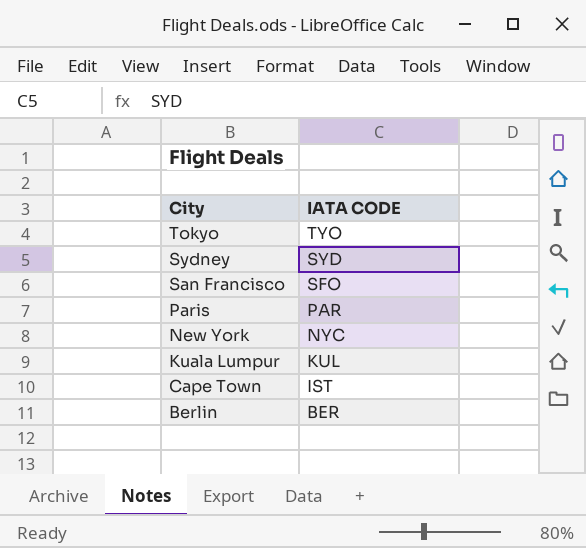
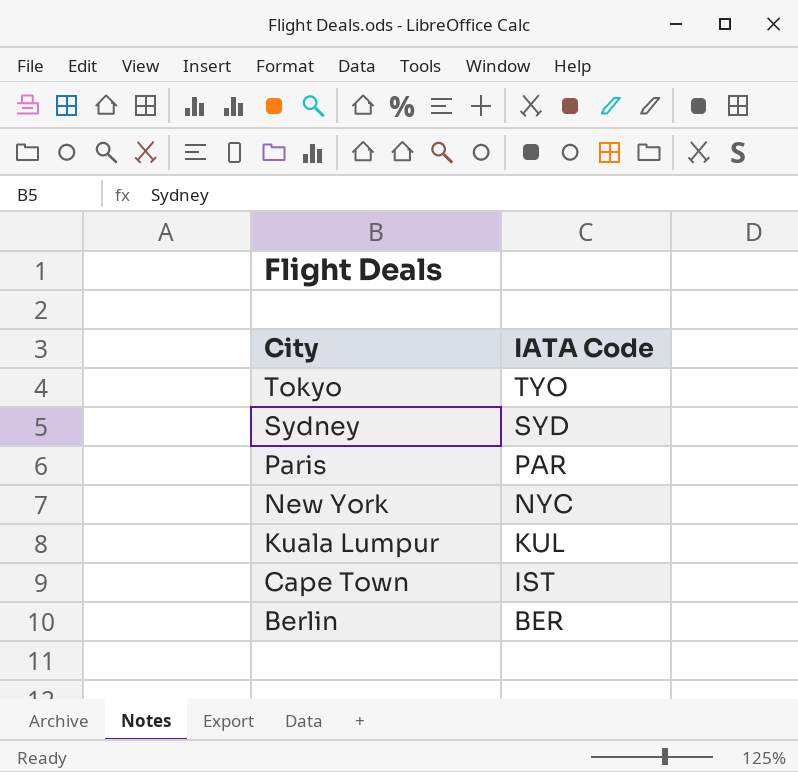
column name: IATA CODE -> IATA Code
row San Francisco: SFO -> none

